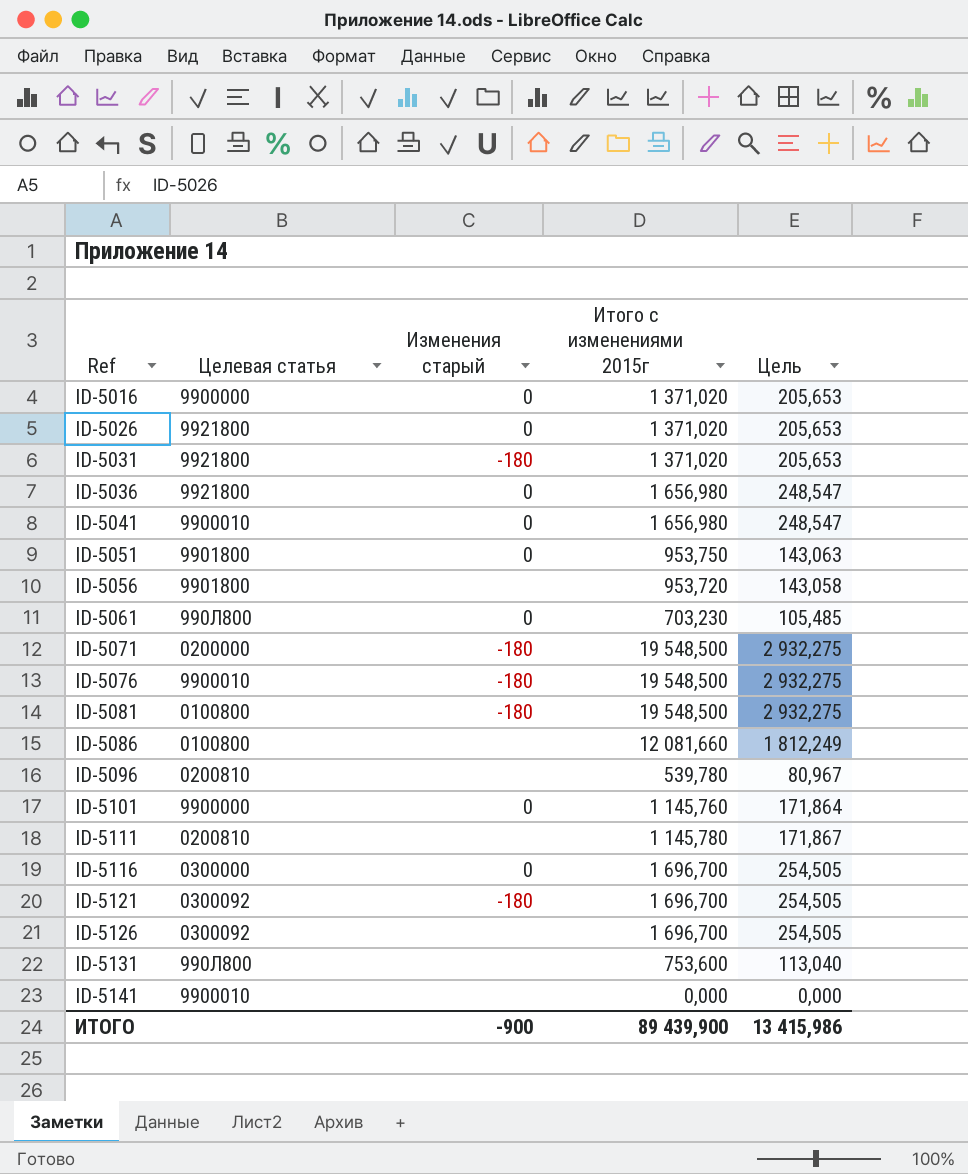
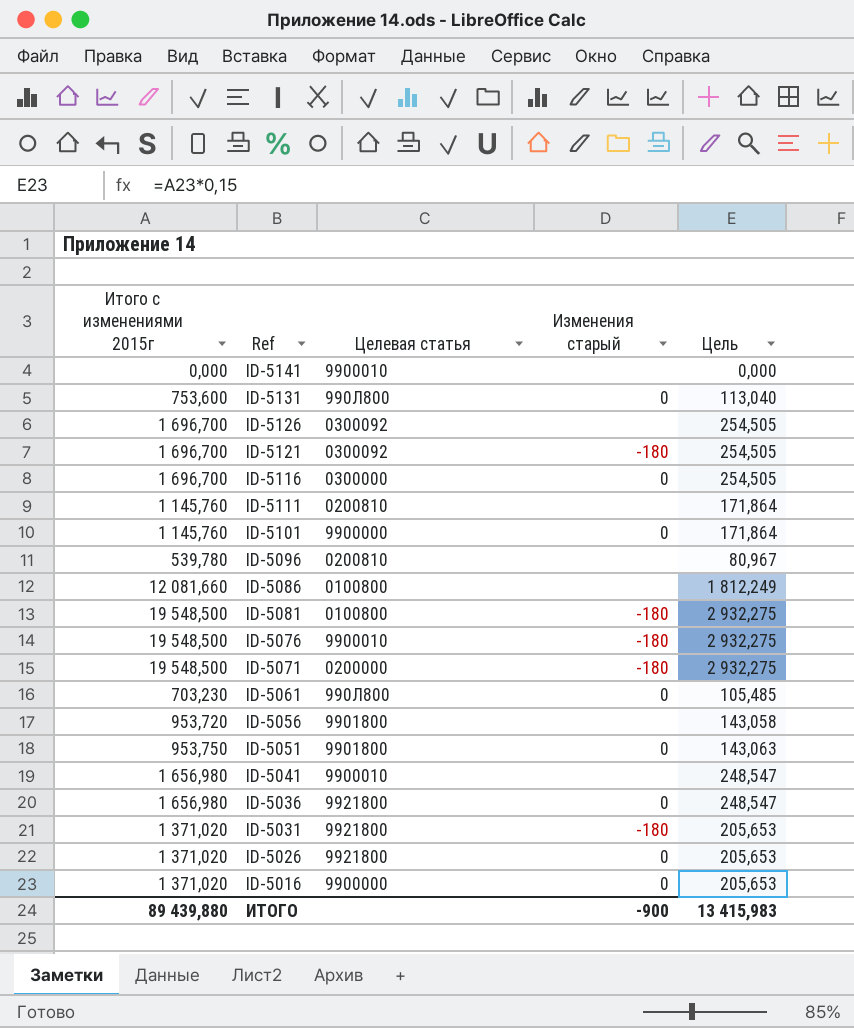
row order: Ref ascending -> Ref descending
column Итого с изменениями 2015г | position: 4 -> 1
ID-5131 | Изменения старый: none -> 0
ID-5111 | Итого с изменениями 2015г: 1 145,780 -> 1 145,760
ID-5111 | Цель: 171,867 -> 171,864
ID-5041 | Изменения старый: 0 -> none
ИТОГО | Итого с изменениями 2015г: 89 439,900 -> 89 439,880
ИТОГО | Цель: 13 415,986 -> 13 415,983

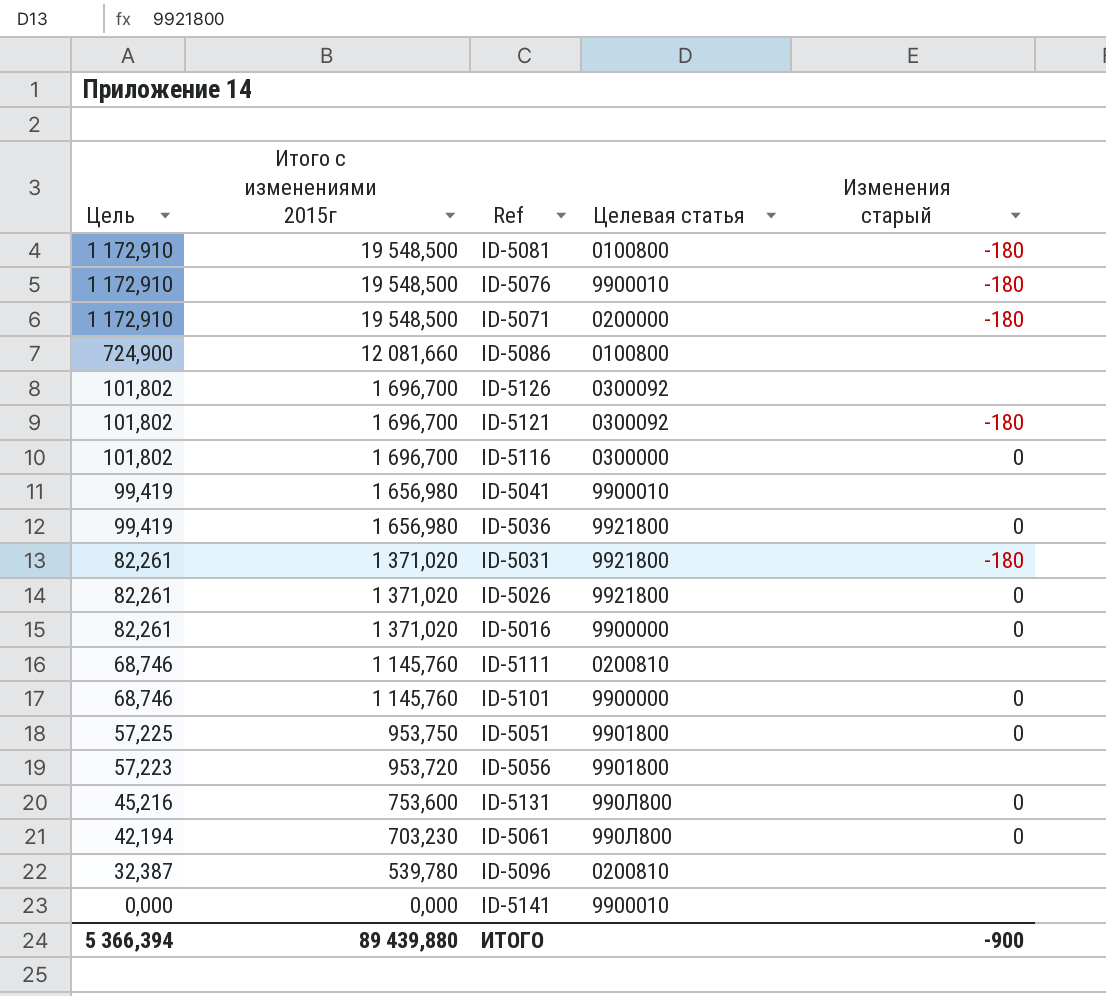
row order: Ref descending -> Цель descending
column Цель | formula: [Итого с изменениями 2015г] * 0,15 -> [Итого с изменениями 2015г] * 0,06
column Цель | position: 5 -> 1
ИТОГО | Цель: 13 415,983 -> 5 366,394

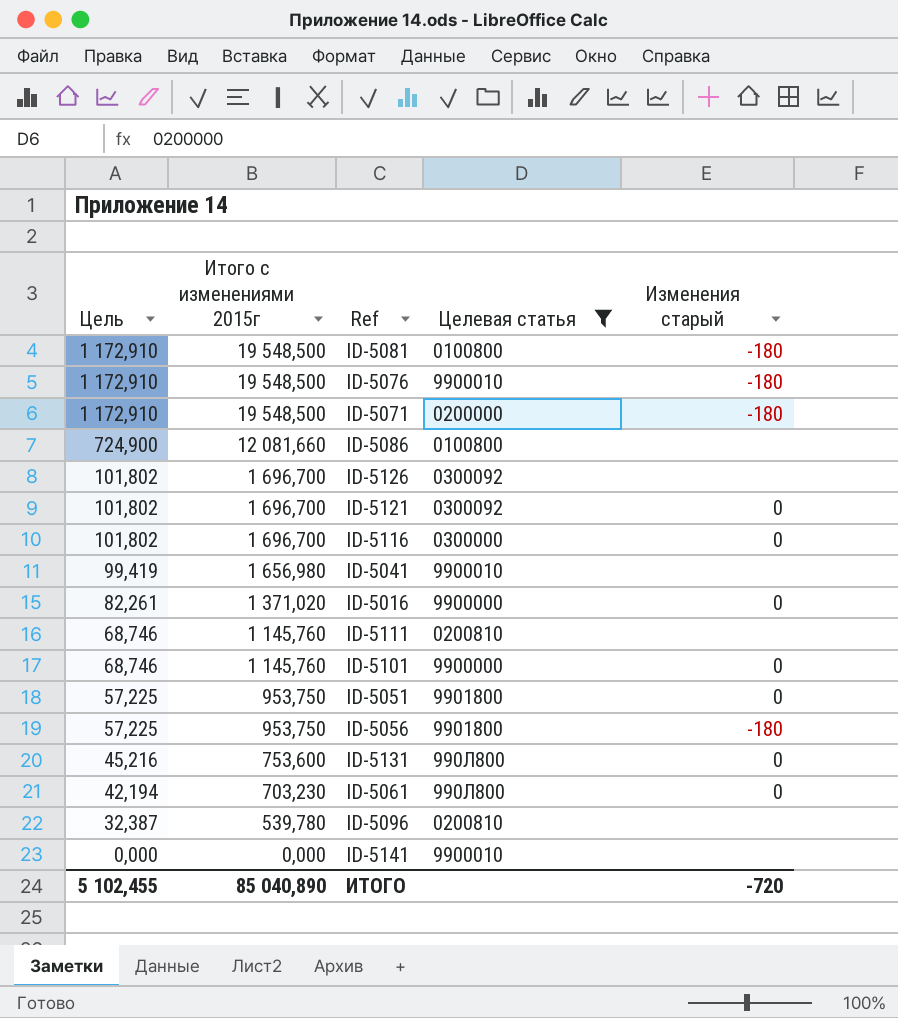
filter: none -> Целевая статья != 9921800
ID-5121 | Изменения старый: -180 -> 0
ID-5056 | Цель: 57,223 -> 57,225
ID-5056 | Итого с изменениями 2015г: 953,720 -> 953,750
ID-5056 | Изменения старый: none -> -180
ИТОГО | Цель: 5 366,394 -> 5 102,455
ИТОГО | Итого с изменениями 2015г: 89 439,880 -> 85 040,890
ИТОГО | Изменения старый: -900 -> -720

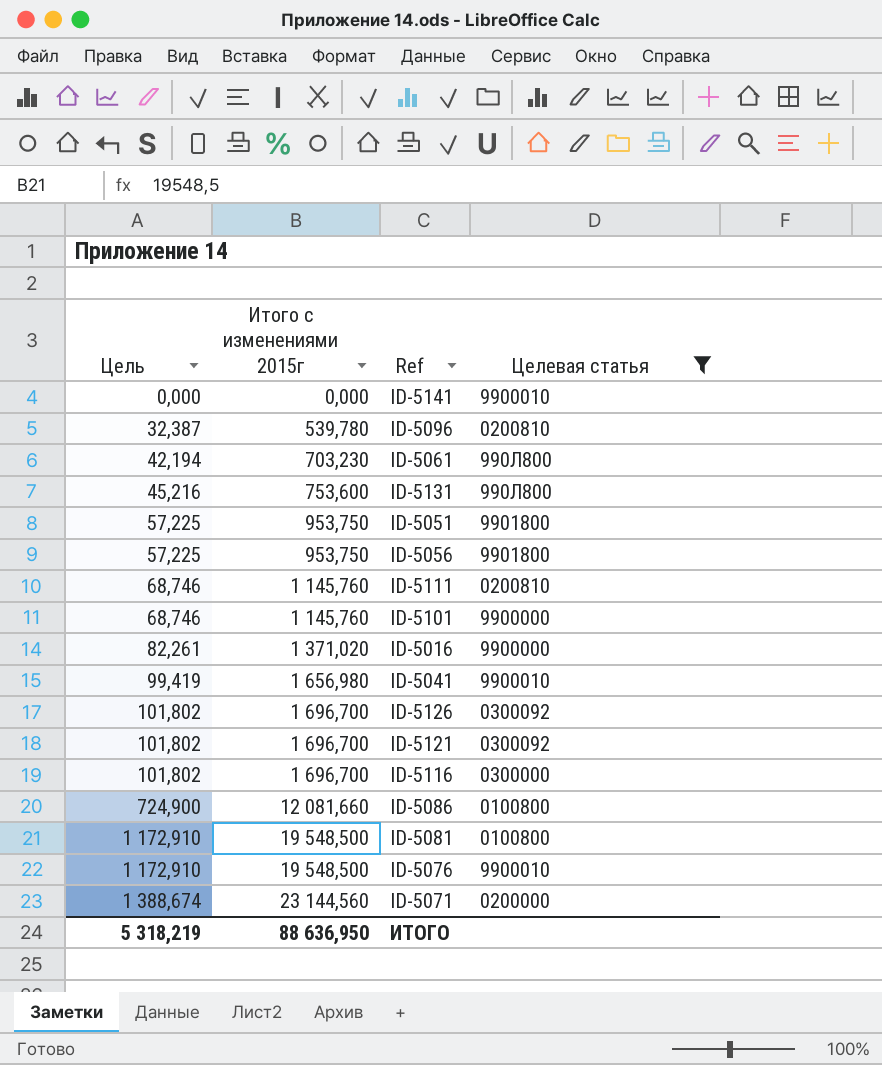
row order: Цель descending -> Цель ascending
column Изменения старый | position: 5 -> none
ID-5071 | Цель: 1 172,910 -> 1 388,674
ID-5071 | Итого с изменениями 2015г: 19 548,500 -> 23 144,560
ИТОГО | Цель: 5 102,455 -> 5 318,219
ИТОГО | Итого с изменениями 2015г: 85 040,890 -> 88 636,950

